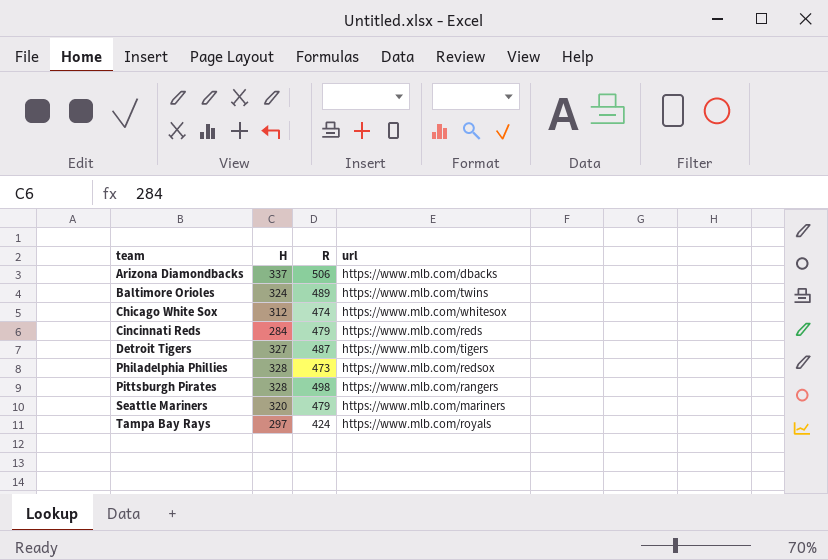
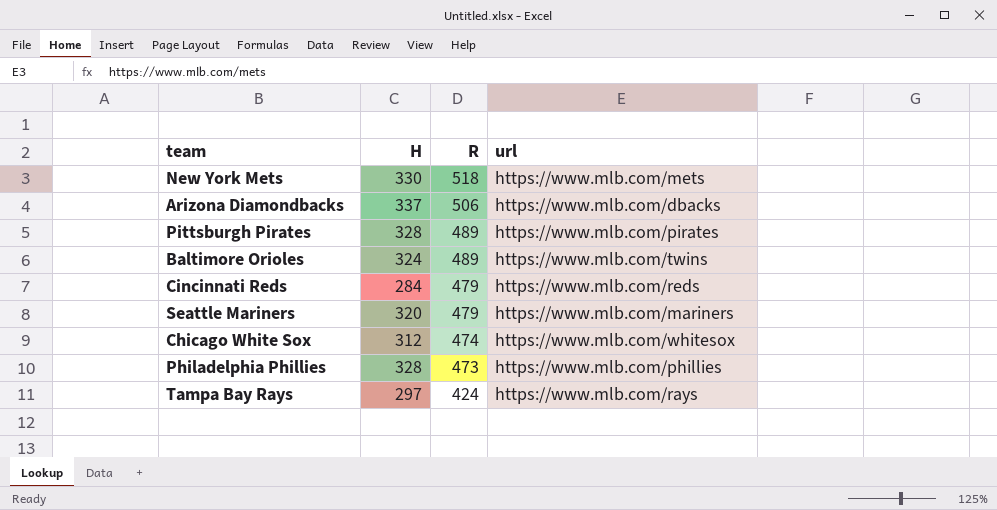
row order: team ascending -> R descending
row Detroit Tigers: 327 | 487 | https://www.mlb.com/tigers -> none
row New York Mets: none -> 330 | 518 | https://www.mlb.com/mets
Pittsburgh Pirates | R: 498 -> 489
Pittsburgh Pirates | url: https://www.mlb.com/rangers -> https://www.mlb.com/pirates
Philadelphia Phillies | url: https://www.mlb.com/redsox -> https://www.mlb.com/phillies
Tampa Bay Rays | url: https://www.mlb.com/royals -> https://www.mlb.com/rays

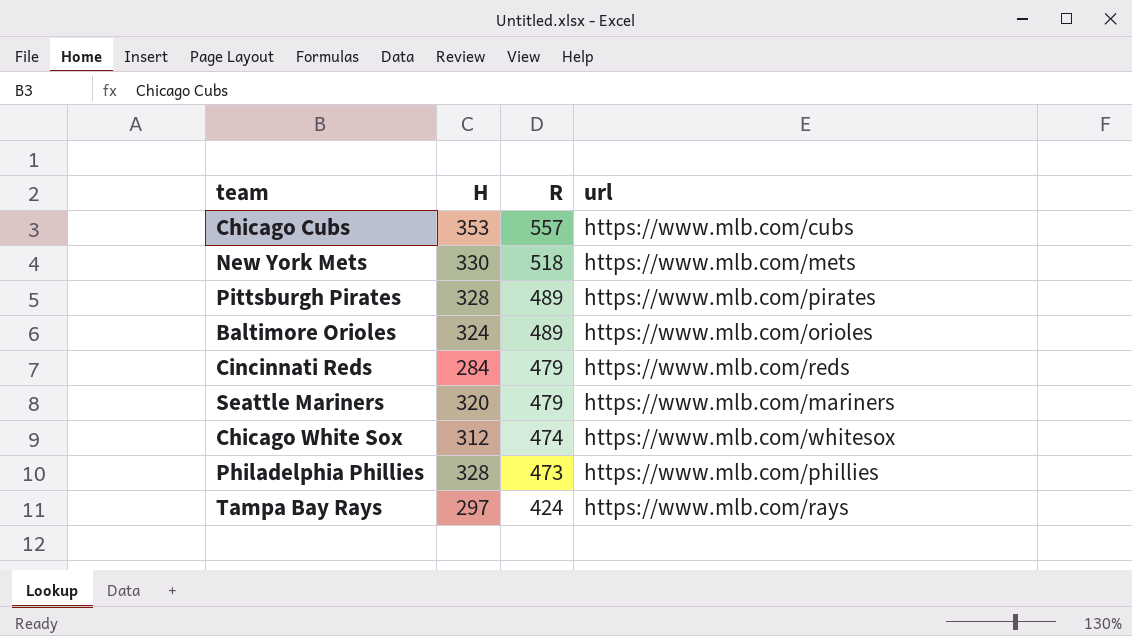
row Arizona Diamondbacks: 337 | 506 | https://www.mlb.com/dbacks -> none
row Chicago Cubs: none -> 353 | 557 | https://www.mlb.com/cubs
Baltimore Orioles | url: https://www.mlb.com/twins -> https://www.mlb.com/orioles

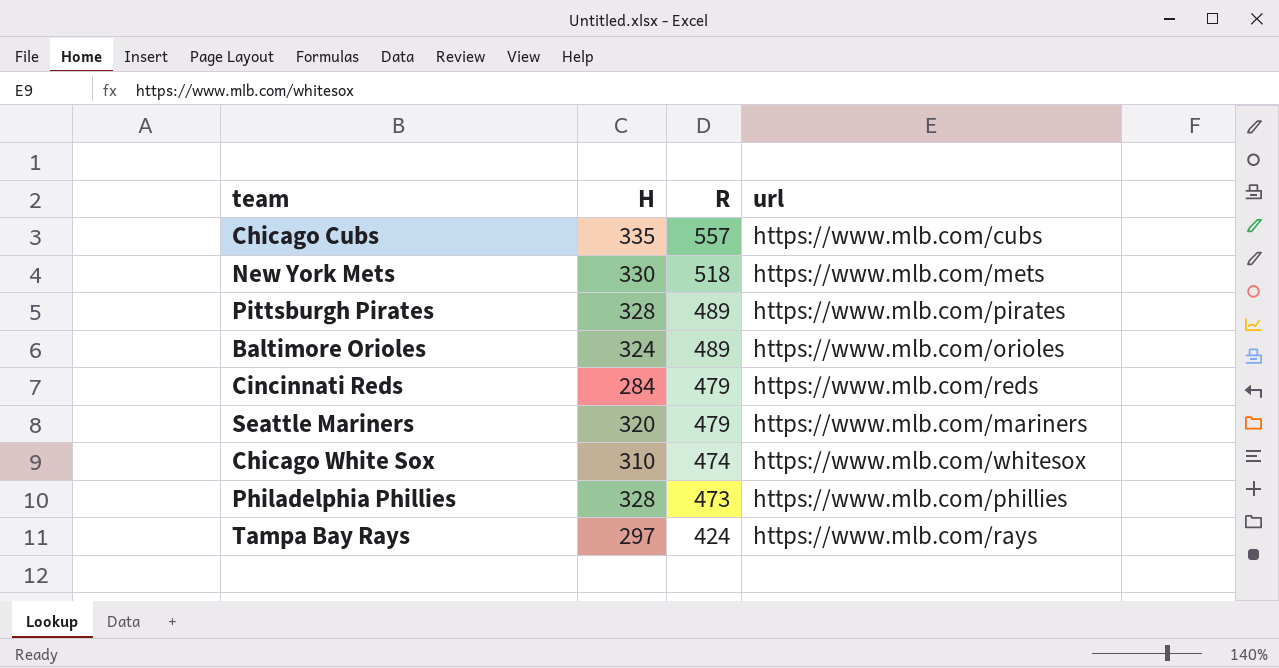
Chicago Cubs | H: 353 -> 335
Chicago White Sox | H: 312 -> 310

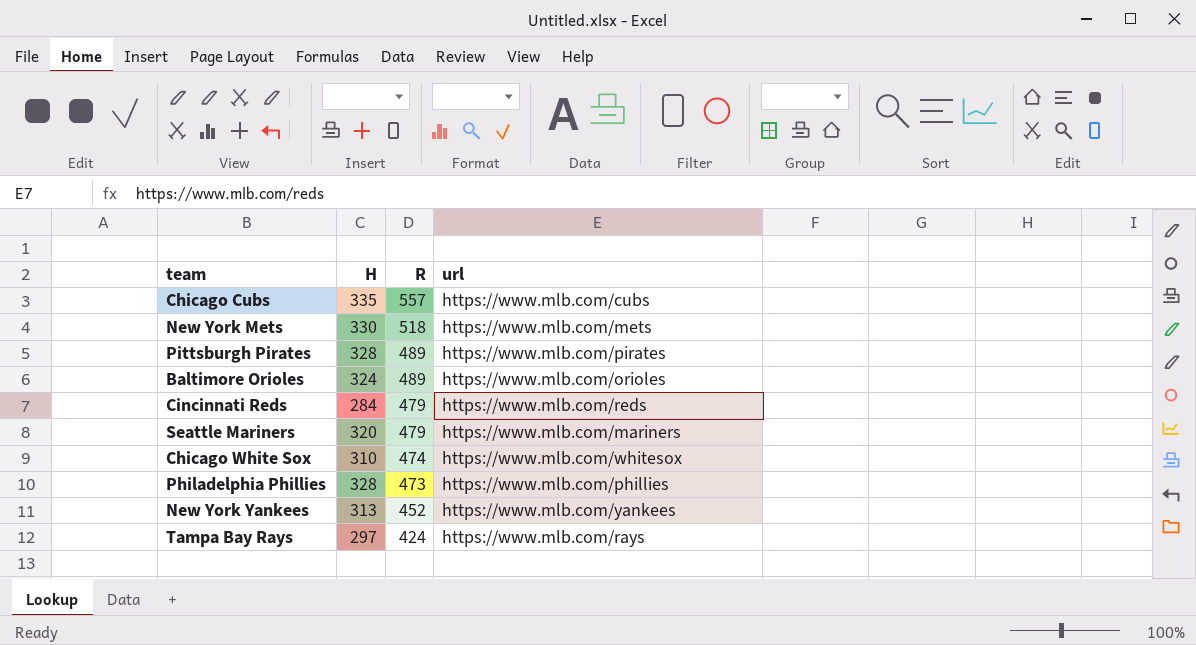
row New York Yankees: none -> 313 | 452 | https://www.mlb.com/yankees

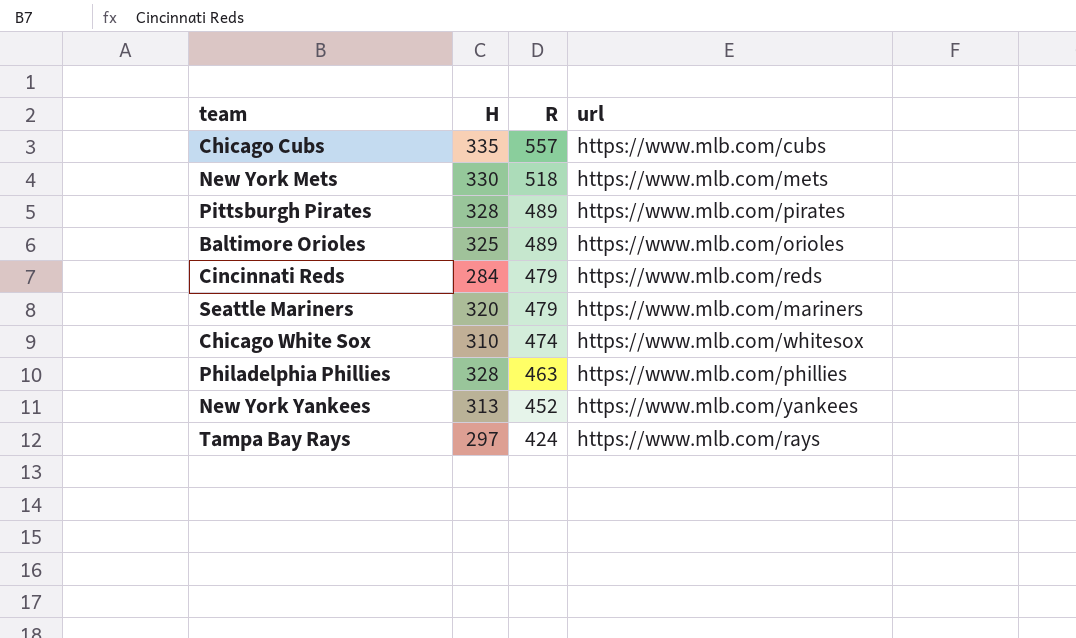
Baltimore Orioles | H: 324 -> 325
Philadelphia Phillies | R: 473 -> 463

